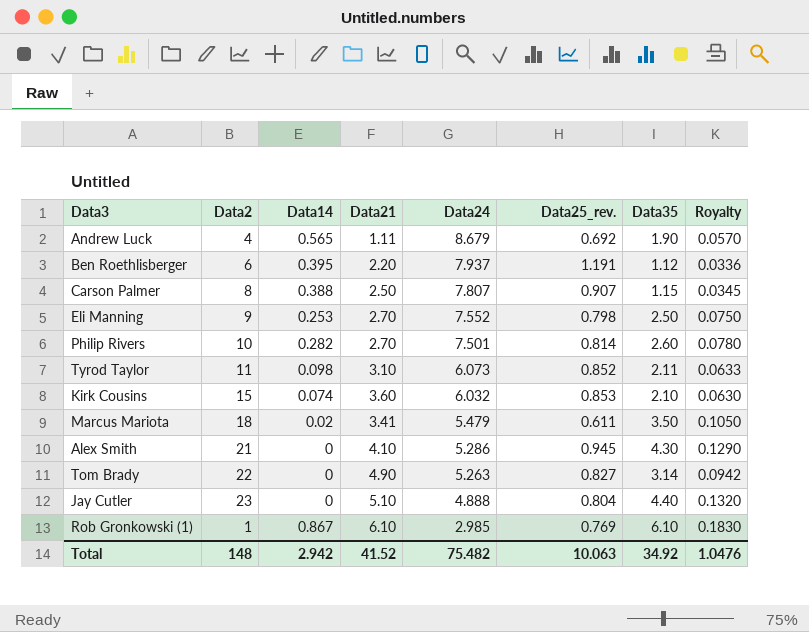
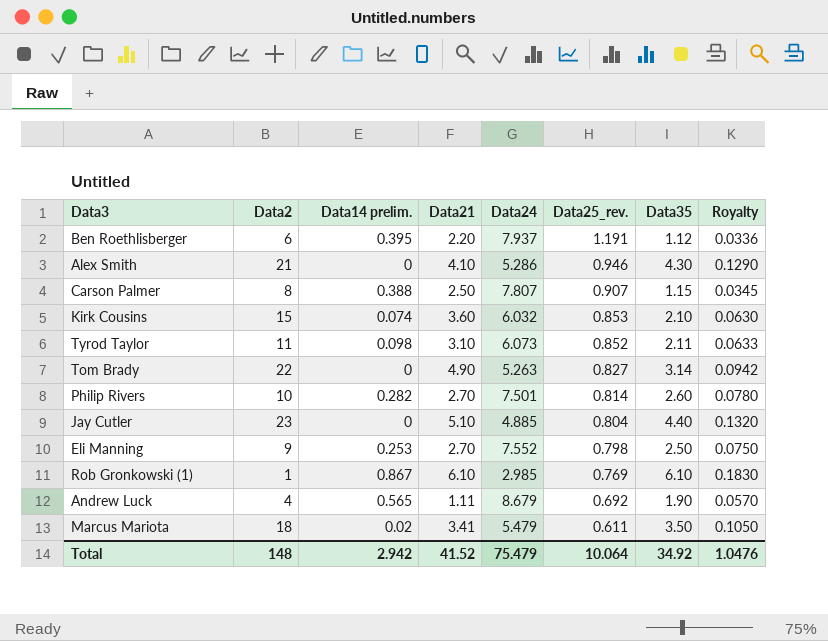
row order: Data24 descending -> Data25_rev. descending
column name: Data14 -> Data14 prelim.
Alex Smith | Data25_rev.: 0.945 -> 0.946
Jay Cutler | Data24: 4.888 -> 4.885
Total | Data24: 75.482 -> 75.479
Total | Data25_rev.: 10.063 -> 10.064

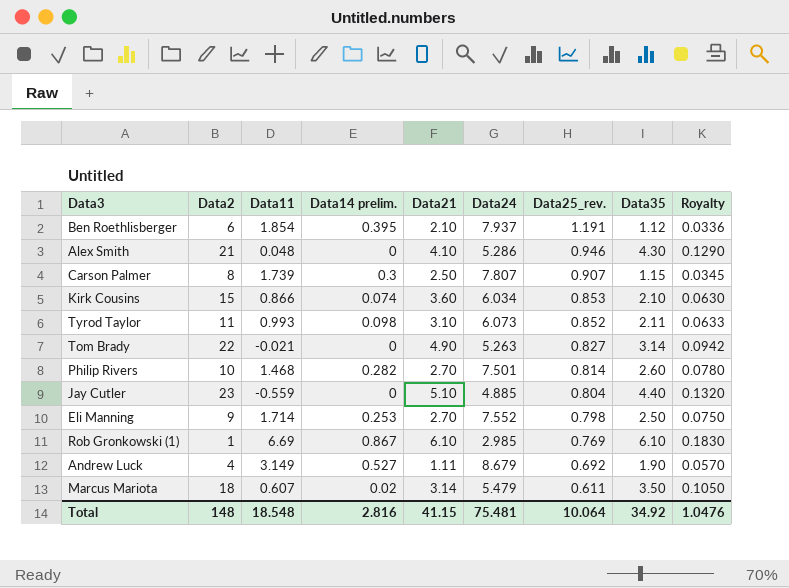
column Data11 | position: none -> 3
Ben Roethlisberger | Data21: 2.20 -> 2.10
Carson Palmer | Data14 prelim.: 0.388 -> 0.3
Kirk Cousins | Data24: 6.032 -> 6.034
Andrew Luck | Data14 prelim.: 0.565 -> 0.527
Marcus Mariota | Data21: 3.41 -> 3.14
Total | Data14 prelim.: 2.942 -> 2.816
Total | Data21: 41.52 -> 41.15
Total | Data24: 75.479 -> 75.481

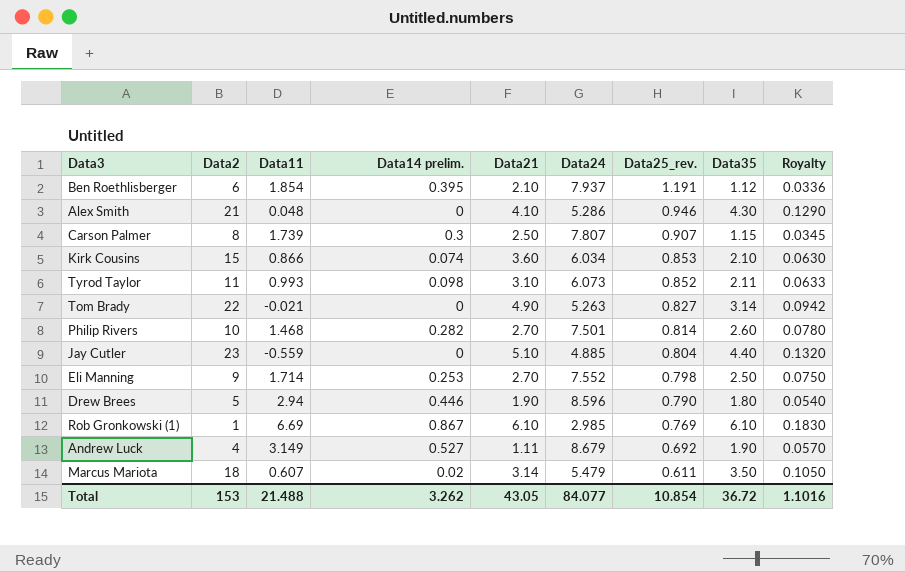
row Drew Brees: none -> 5 | 2.94 | 0.446 | 1.90 | 8.596 | 0.790 | 1.80 | 0.0540
Total | Data2: 148 -> 153
Total | Data11: 18.548 -> 21.488
Total | Data14 prelim.: 2.816 -> 3.262
Total | Data21: 41.15 -> 43.05
Total | Data24: 75.481 -> 84.077
Total | Data25_rev.: 10.064 -> 10.854
Total | Data35: 34.92 -> 36.72
Total | Royalty: 1.0476 -> 1.1016

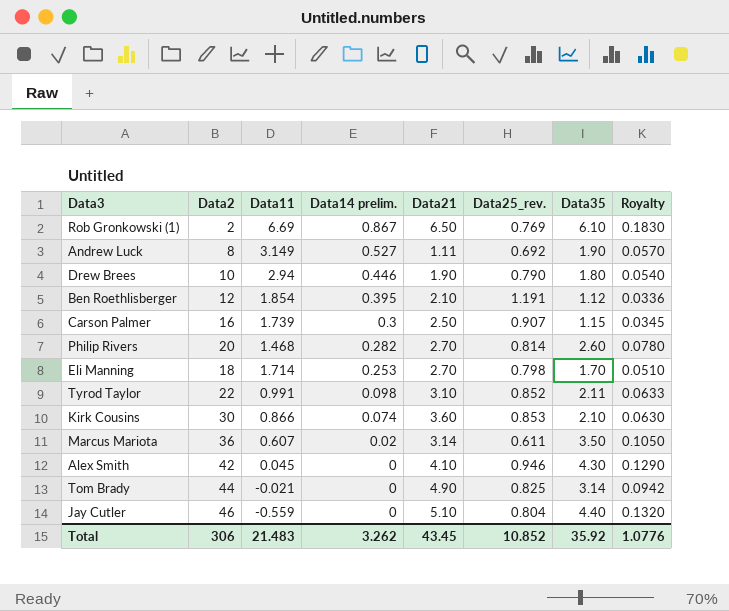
row order: Data25_rev. descending -> Data14 prelim. descending
column Data24 | position: 6 -> none
Rob Gronkowski (1) | Data2: 1 -> 2
Rob Gronkowski (1) | Data21: 6.10 -> 6.50
Andrew Luck | Data2: 4 -> 8
Drew Brees | Data2: 5 -> 10
Ben Roethlisberger | Data2: 6 -> 12
Carson Palmer | Data2: 8 -> 16
Philip Rivers | Data2: 10 -> 20
Eli Manning | Data2: 9 -> 18
Eli Manning | Data35: 2.50 -> 1.70
Eli Manning | Royalty: 0.0750 -> 0.0510
Tyrod Taylor | Data2: 11 -> 22
Tyrod Taylor | Data11: 0.993 -> 0.991
Kirk Cousins | Data2: 15 -> 30
Marcus Mariota | Data2: 18 -> 36
Alex Smith | Data2: 21 -> 42
Alex Smith | Data11: 0.048 -> 0.045
Tom Brady | Data2: 22 -> 44
Tom Brady | Data25_rev.: 0.827 -> 0.825
Jay Cutler | Data2: 23 -> 46
Total | Data2: 153 -> 306
Total | Data11: 21.488 -> 21.483
Total | Data21: 43.05 -> 43.45
Total | Data25_rev.: 10.854 -> 10.852
Total | Data35: 36.72 -> 35.92
Total | Royalty: 1.1016 -> 1.0776

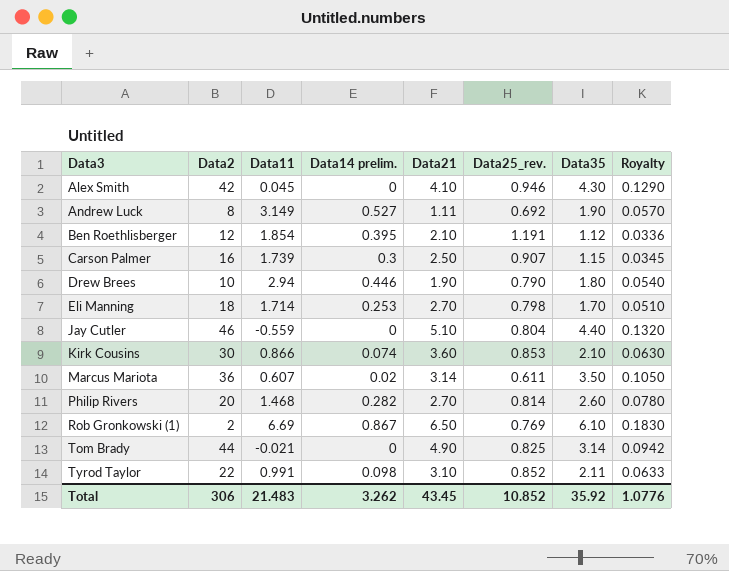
row order: Data14 prelim. descending -> Data3 ascending

